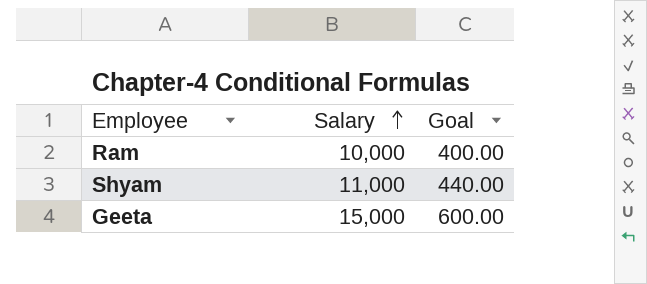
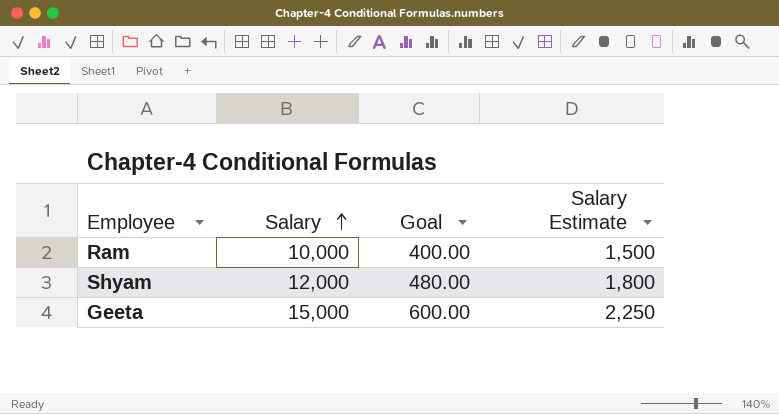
column Salary Estimate | formula: none -> [Salary] * 0.15
Shyam | Salary: 11,000 -> 12,000
Shyam | Goal: 440.00 -> 480.00

